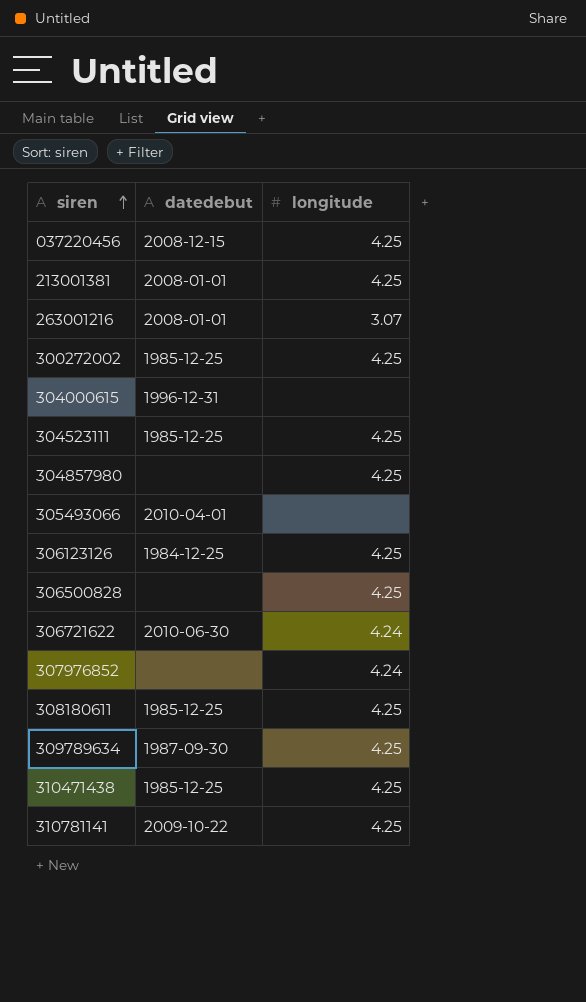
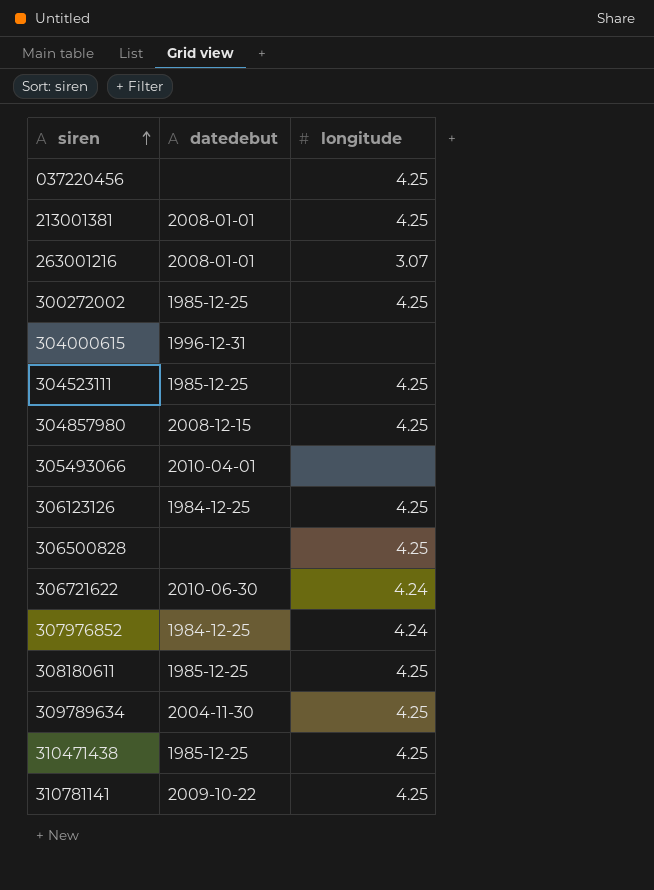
037220456 | datedebut: 2008-12-15 -> none
304857980 | datedebut: none -> 2008-12-15
307976852 | datedebut: none -> 1984-12-25
309789634 | datedebut: 1987-09-30 -> 2004-11-30

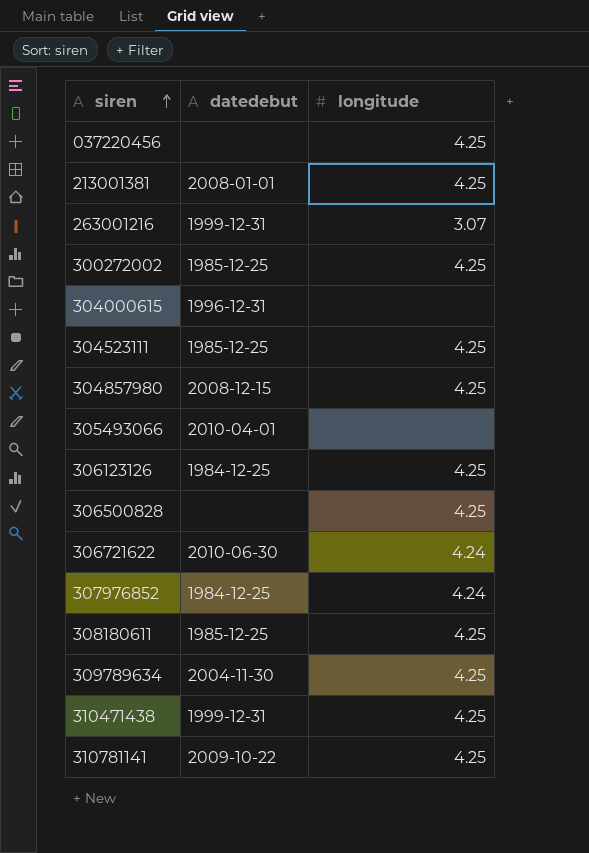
263001216 | datedebut: 2008-01-01 -> 1999-12-31
310471438 | datedebut: 1985-12-25 -> 1999-12-31

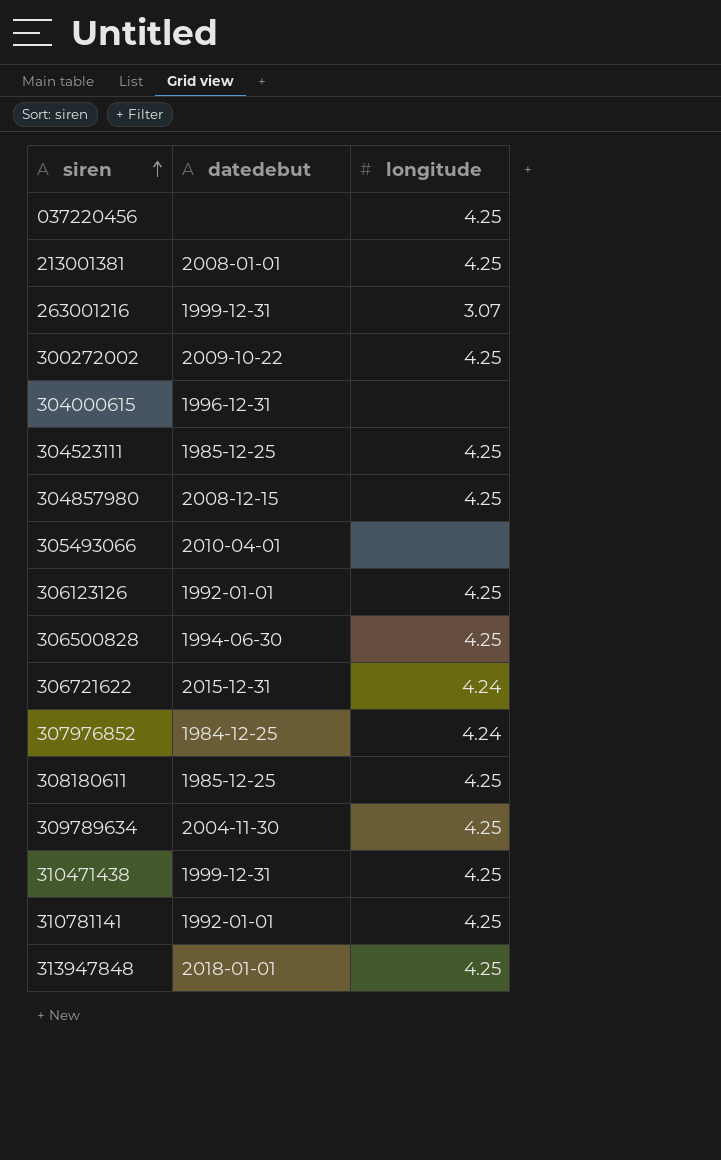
300272002 | datedebut: 1985-12-25 -> 2009-10-22
306123126 | datedebut: 1984-12-25 -> 1992-01-01
306500828 | datedebut: none -> 1994-06-30
306721622 | datedebut: 2010-06-30 -> 2015-12-31
310781141 | datedebut: 2009-10-22 -> 1992-01-01
row 313947848: none -> 2018-01-01 | 4.25

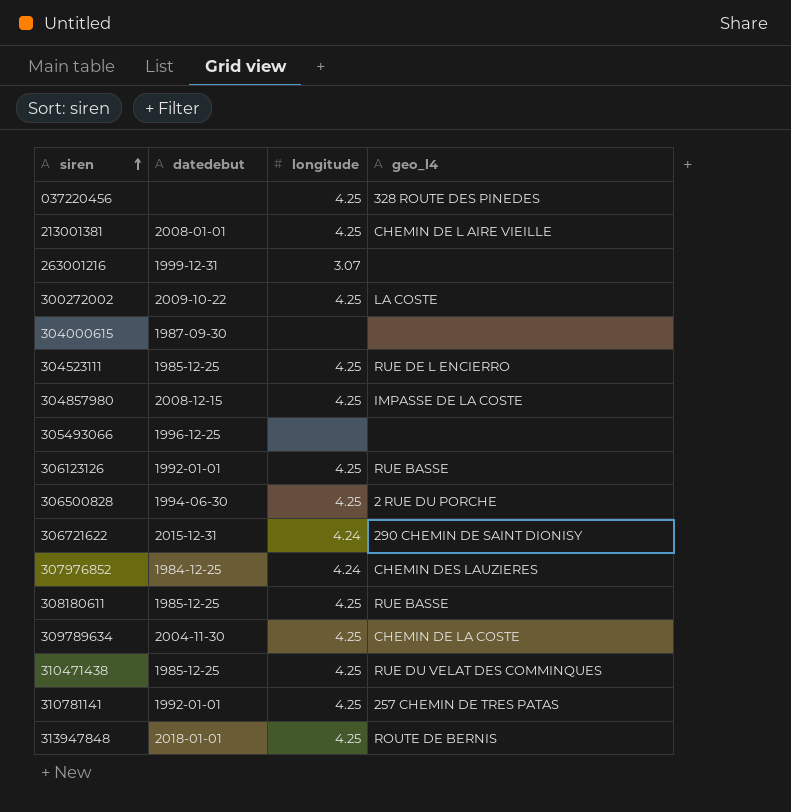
column geo_l4 | position: none -> 4
304000615 | datedebut: 1996-12-31 -> 1987-09-30
305493066 | datedebut: 2010-04-01 -> 1996-12-25
310471438 | datedebut: 1999-12-31 -> 1985-12-25

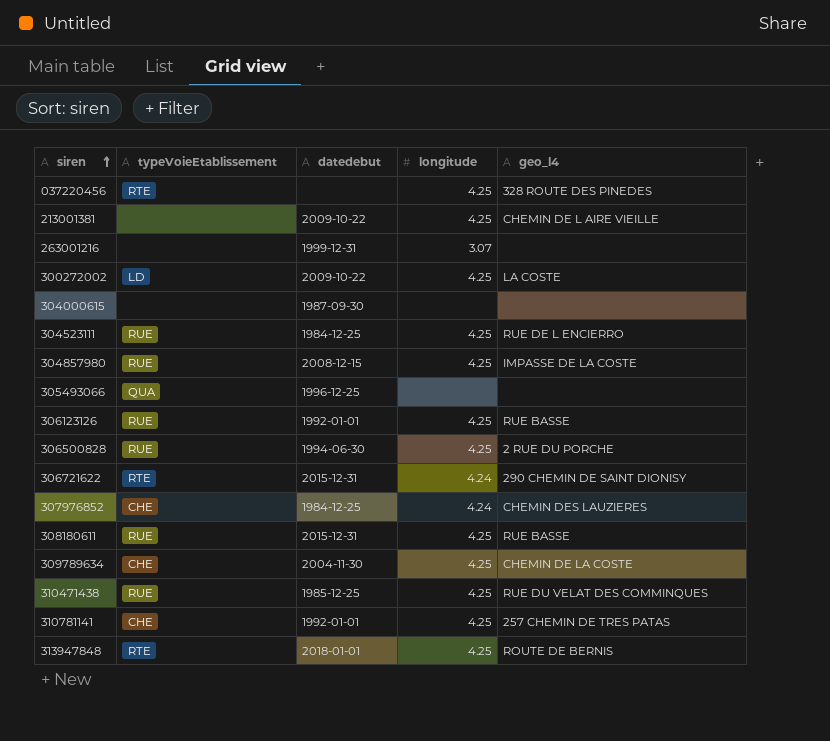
column typeVoieEtablissement | position: none -> 2
213001381 | datedebut: 2008-01-01 -> 2009-10-22
304523111 | datedebut: 1985-12-25 -> 1984-12-25
308180611 | datedebut: 1985-12-25 -> 2015-12-31

